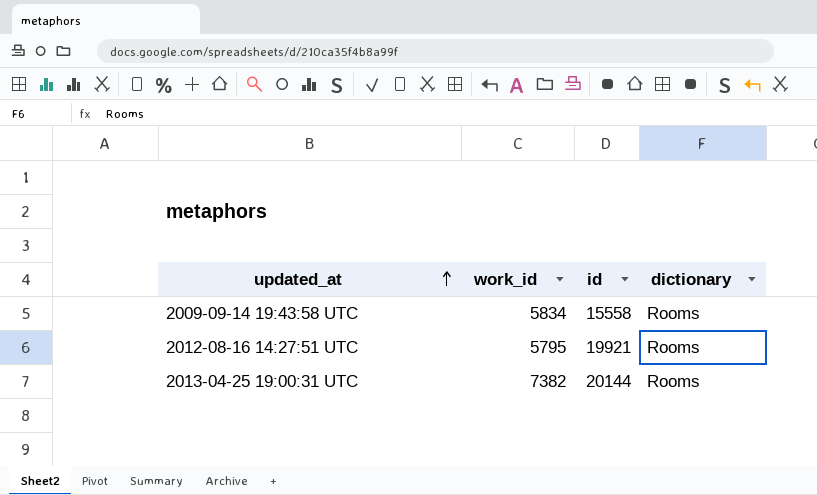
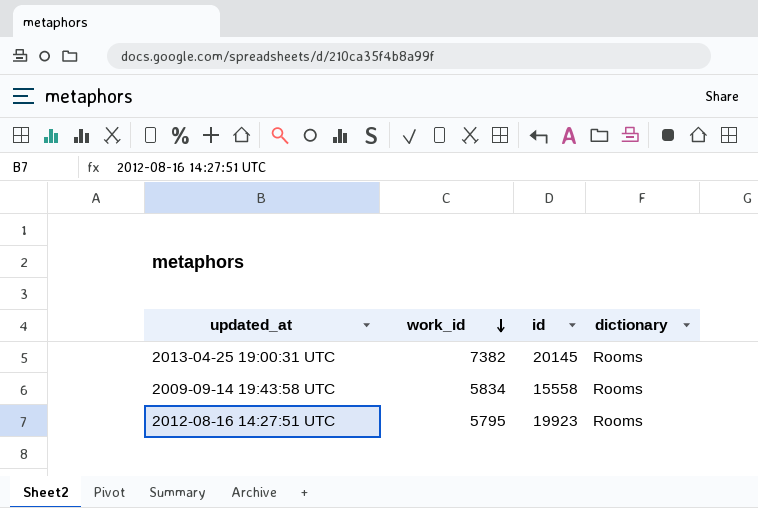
row order: updated_at ascending -> work_id descending
2013-04-25 19:00:31 UTC | id: 20144 -> 20145
2012-08-16 14:27:51 UTC | id: 19921 -> 19923

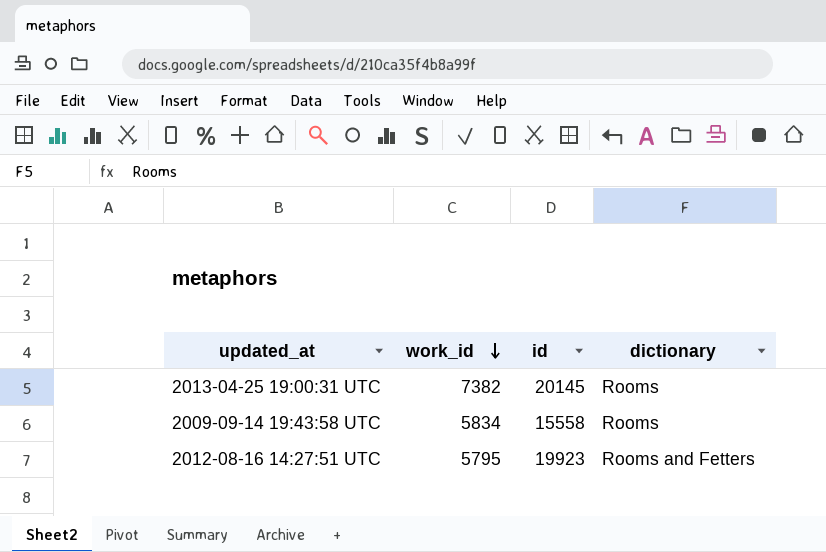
2012-08-16 14:27:51 UTC | dictionary: Rooms -> Rooms and Fetters

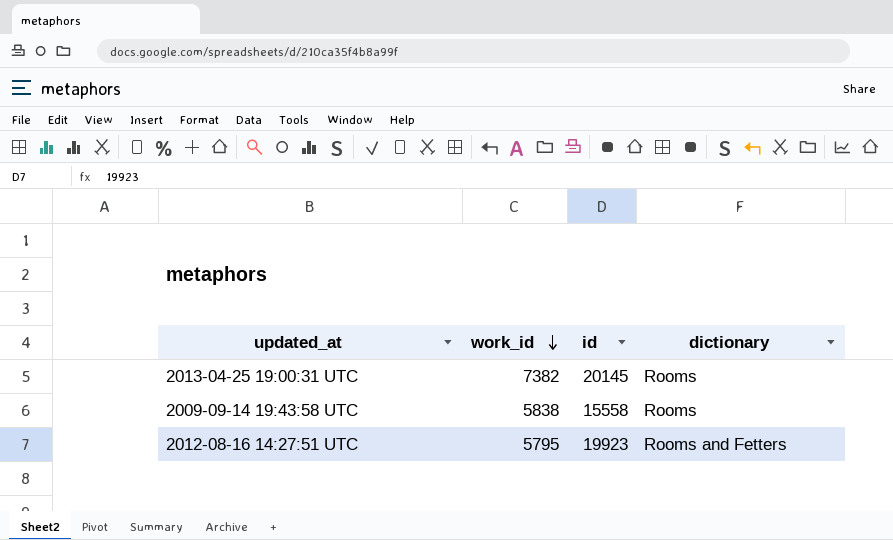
2009-09-14 19:43:58 UTC | work_id: 5834 -> 5838

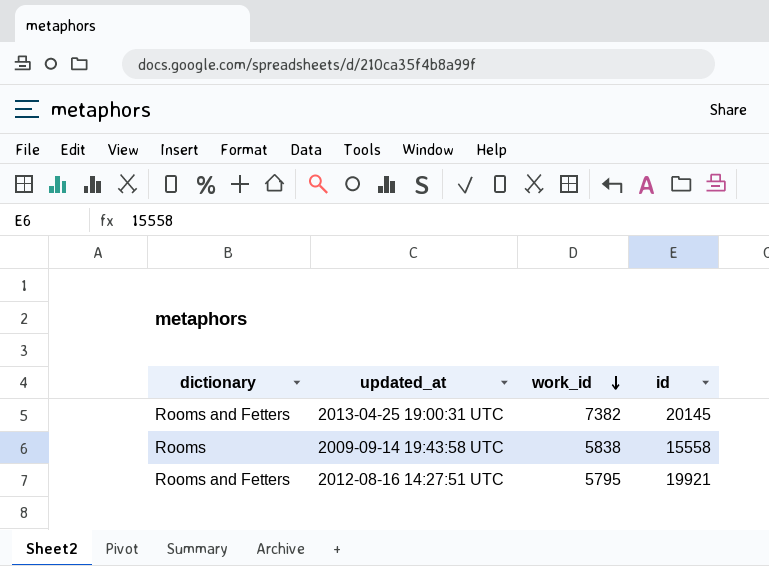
column dictionary | position: 4 -> 1
2013-04-25 19:00:31 UTC | dictionary: Rooms -> Rooms and Fetters
2012-08-16 14:27:51 UTC | id: 19923 -> 19921

